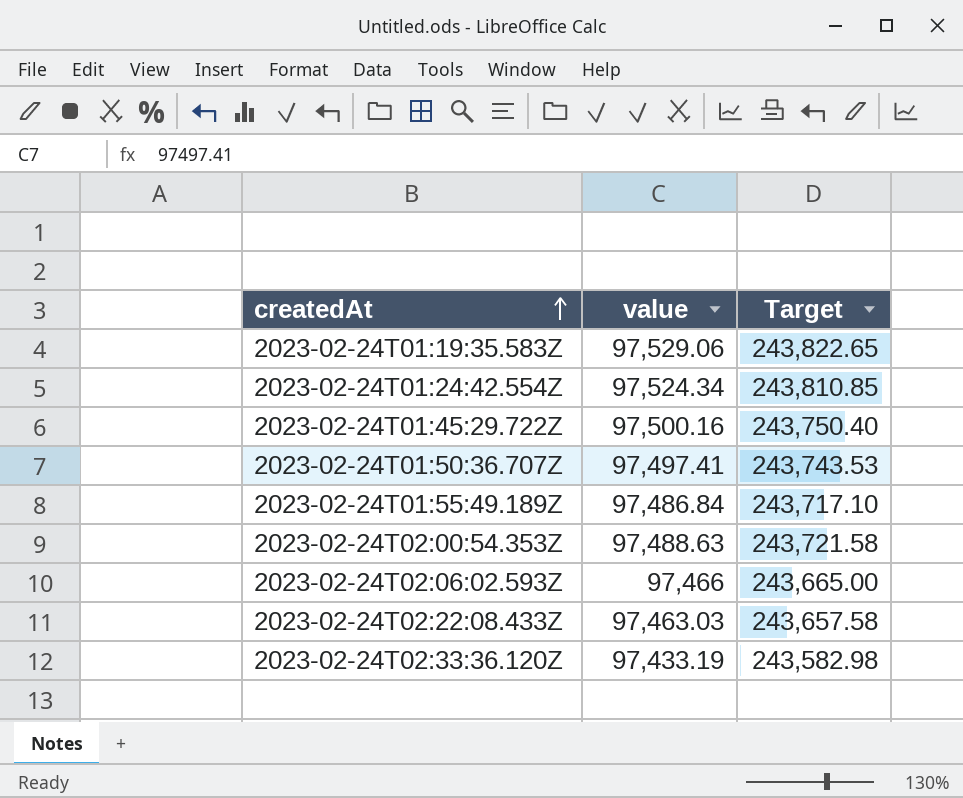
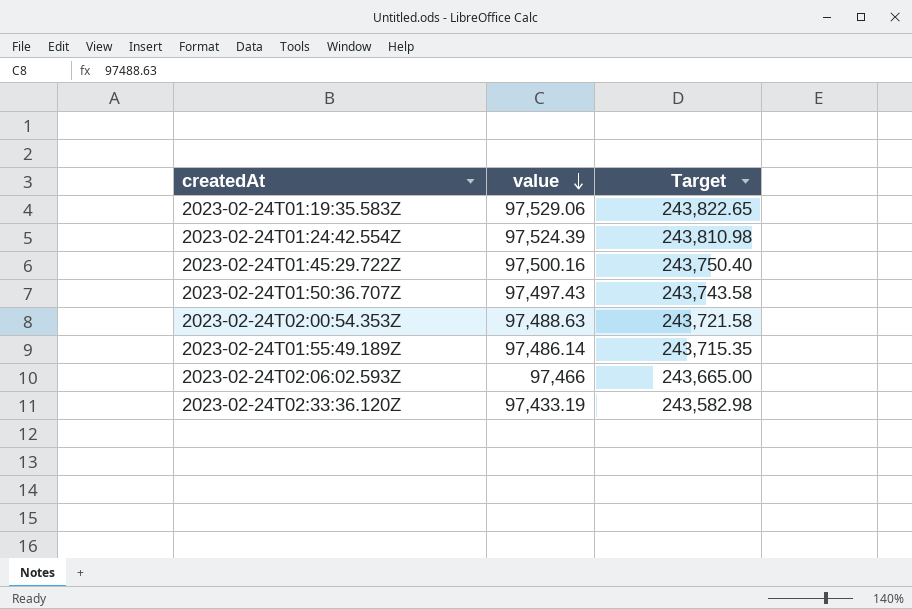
row order: createdAt ascending -> value descending
row 2023-02-24T02:22:08.433Z: 97,463.03 | 243,657.58 -> none
2023-02-24T01:24:42.554Z | value: 97,524.34 -> 97,524.39
2023-02-24T01:24:42.554Z | Target: 243,810.85 -> 243,810.98
2023-02-24T01:50:36.707Z | value: 97,497.41 -> 97,497.43
2023-02-24T01:50:36.707Z | Target: 243,743.53 -> 243,743.58
2023-02-24T01:55:49.189Z | value: 97,486.84 -> 97,486.14
2023-02-24T01:55:49.189Z | Target: 243,717.10 -> 243,715.35

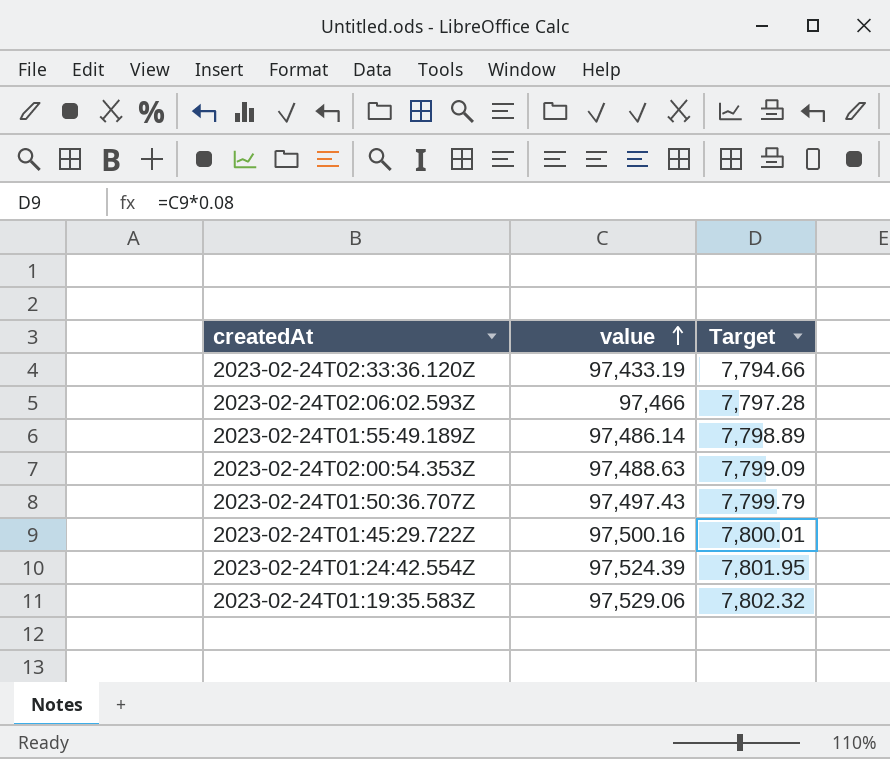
row order: value descending -> value ascending
column Target | formula: [value] * 2.5 -> [value] * 0.08

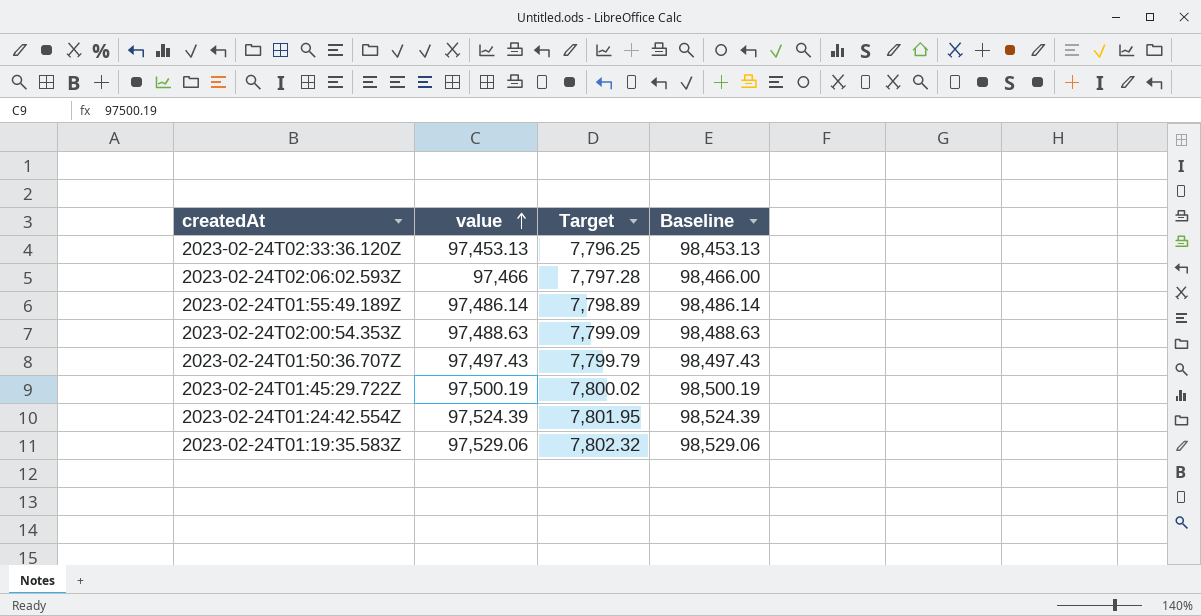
column Baseline | formula: none -> [value] + 1000
2023-02-24T02:33:36.120Z | value: 97,433.19 -> 97,453.13
2023-02-24T02:33:36.120Z | Target: 7,794.66 -> 7,796.25
2023-02-24T01:45:29.722Z | value: 97,500.16 -> 97,500.19
2023-02-24T01:45:29.722Z | Target: 7,800.01 -> 7,800.02

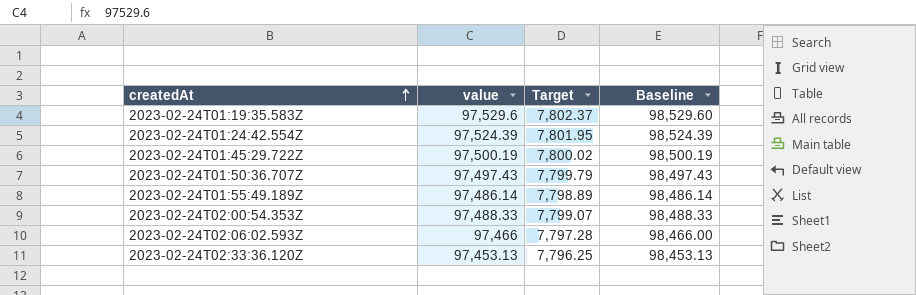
row order: value ascending -> createdAt ascending
2023-02-24T01:19:35.583Z | value: 97,529.06 -> 97,529.6
2023-02-24T01:19:35.583Z | Target: 7,802.32 -> 7,802.37
2023-02-24T01:19:35.583Z | Baseline: 98,529.06 -> 98,529.60
2023-02-24T02:00:54.353Z | value: 97,488.63 -> 97,488.33
2023-02-24T02:00:54.353Z | Target: 7,799.09 -> 7,799.07
2023-02-24T02:00:54.353Z | Baseline: 98,488.63 -> 98,488.33

